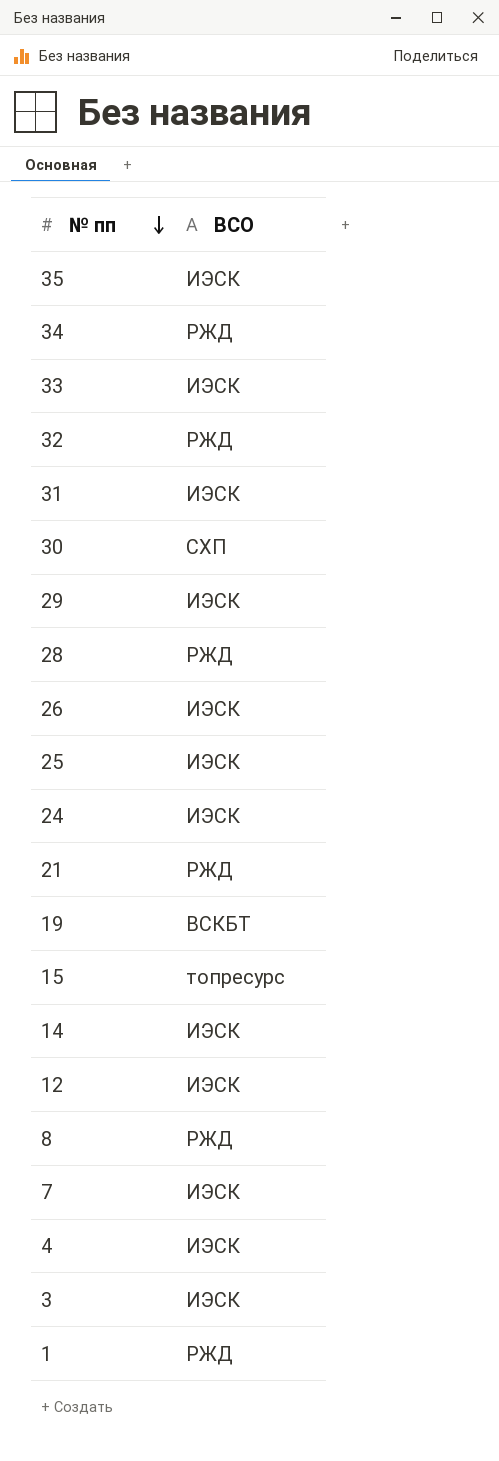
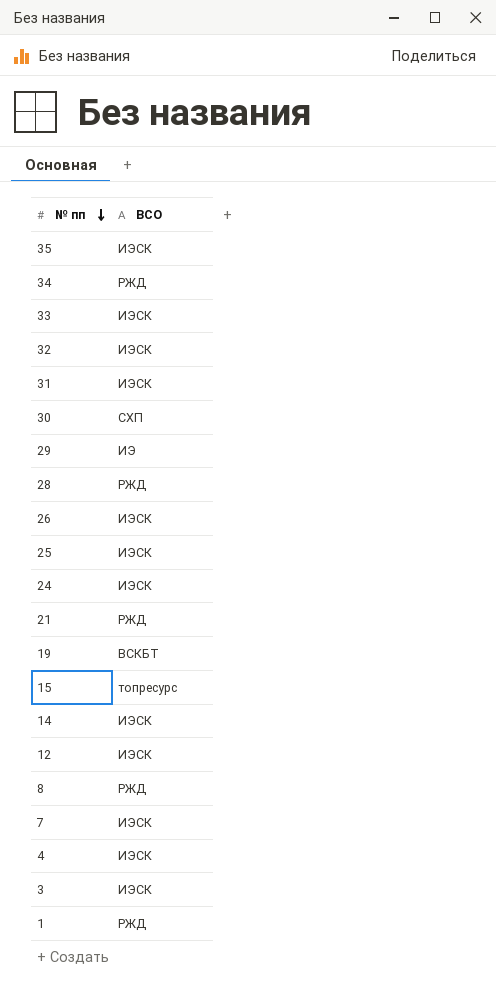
32 | ВСО: РЖД -> ИЭСК
29 | ВСО: ИЭСК -> ИЭ

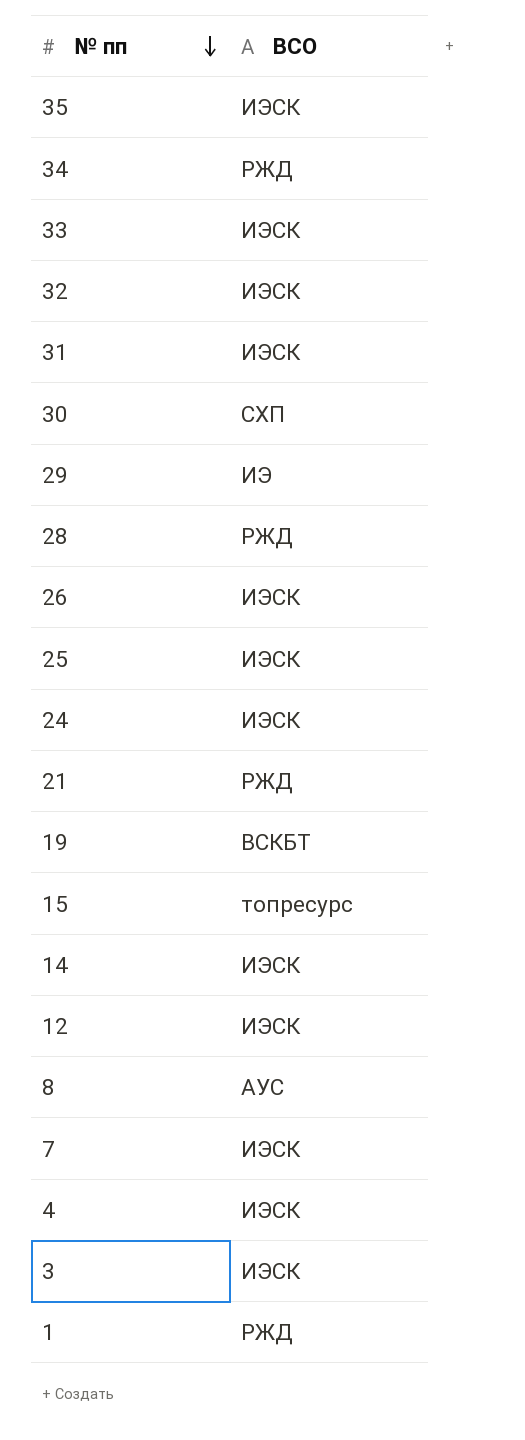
8 | ВСО: РЖД -> АУС

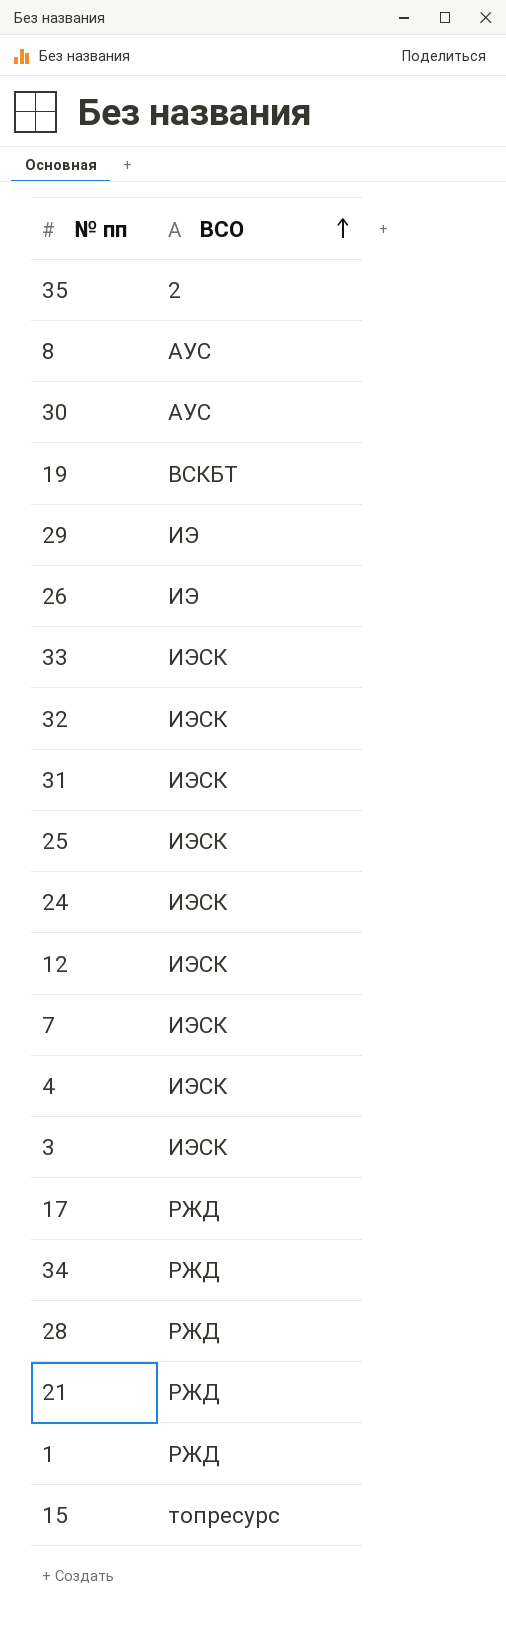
row order: № пп descending -> ВСО ascending
row 14: ИЭСК -> none
35 | ВСО: ИЭСК -> 2
30 | ВСО: СХП -> АУС
26 | ВСО: ИЭСК -> ИЭ
row 17: none -> РЖД

